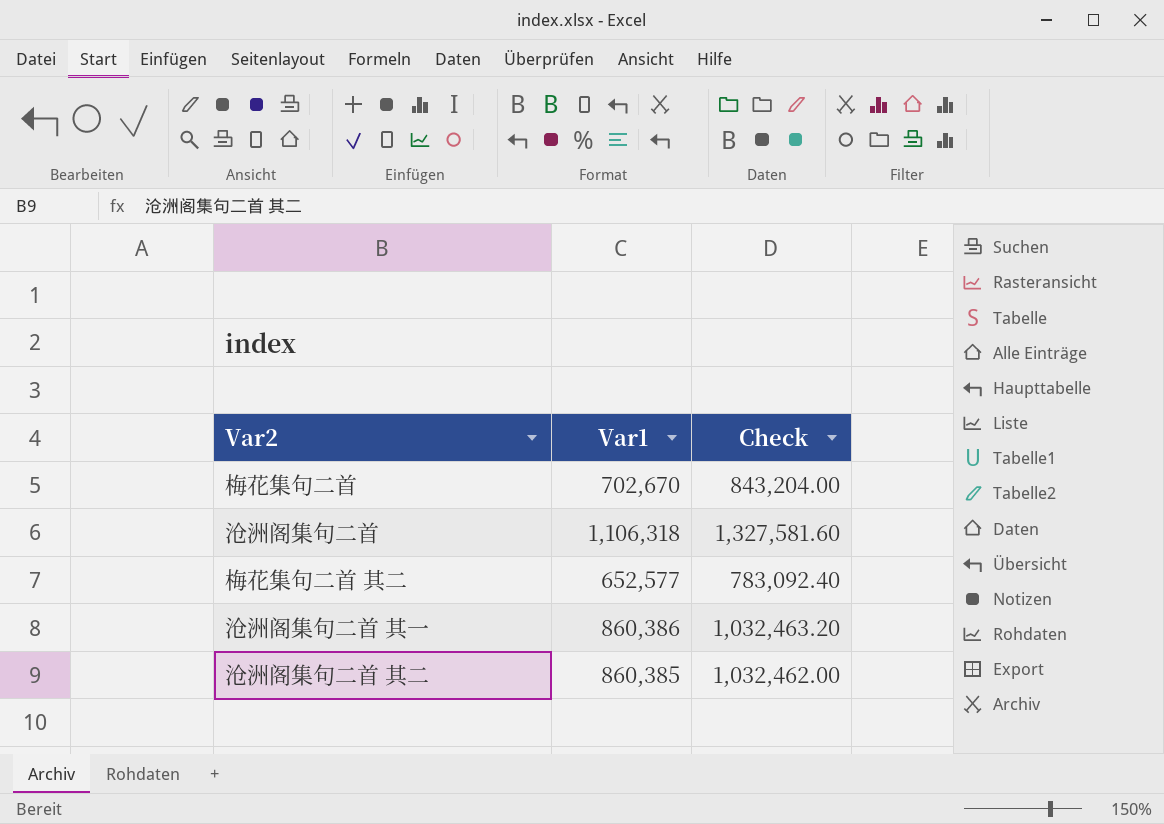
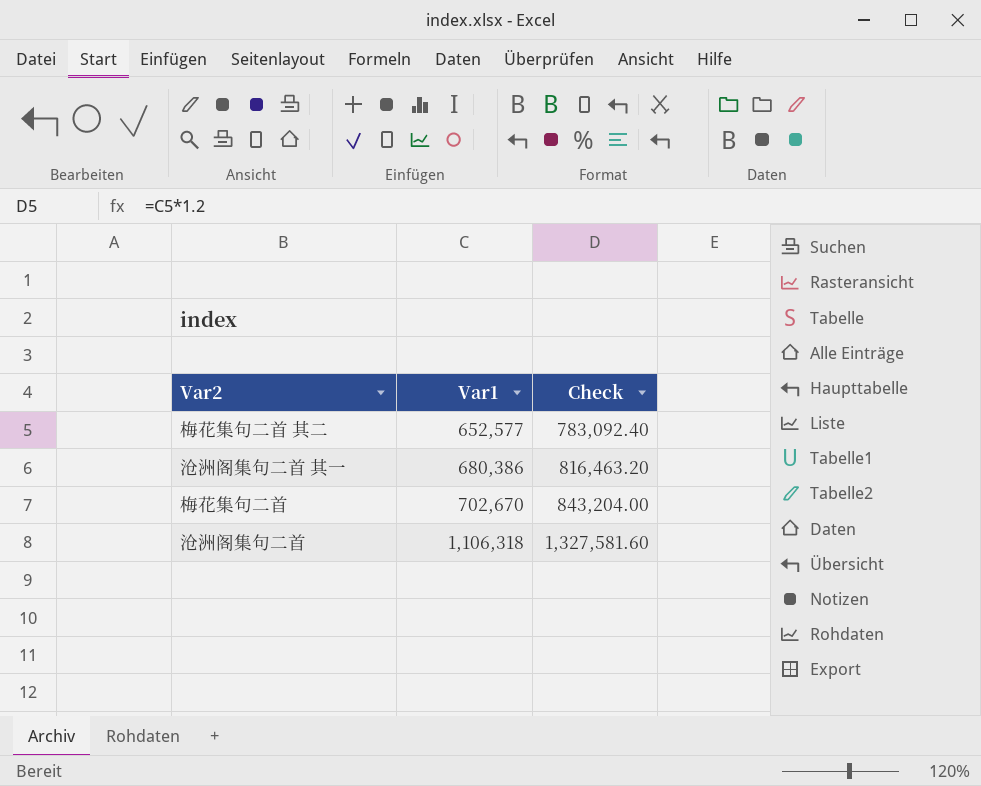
row order: none -> Var1 ascending
row 沧洲阁集句二首 其二: 860,385 | 1,032,462.00 -> none
沧洲阁集句二首 其一 | Var1: 860,386 -> 680,386
沧洲阁集句二首 其一 | Check: 1,032,463.20 -> 816,463.20

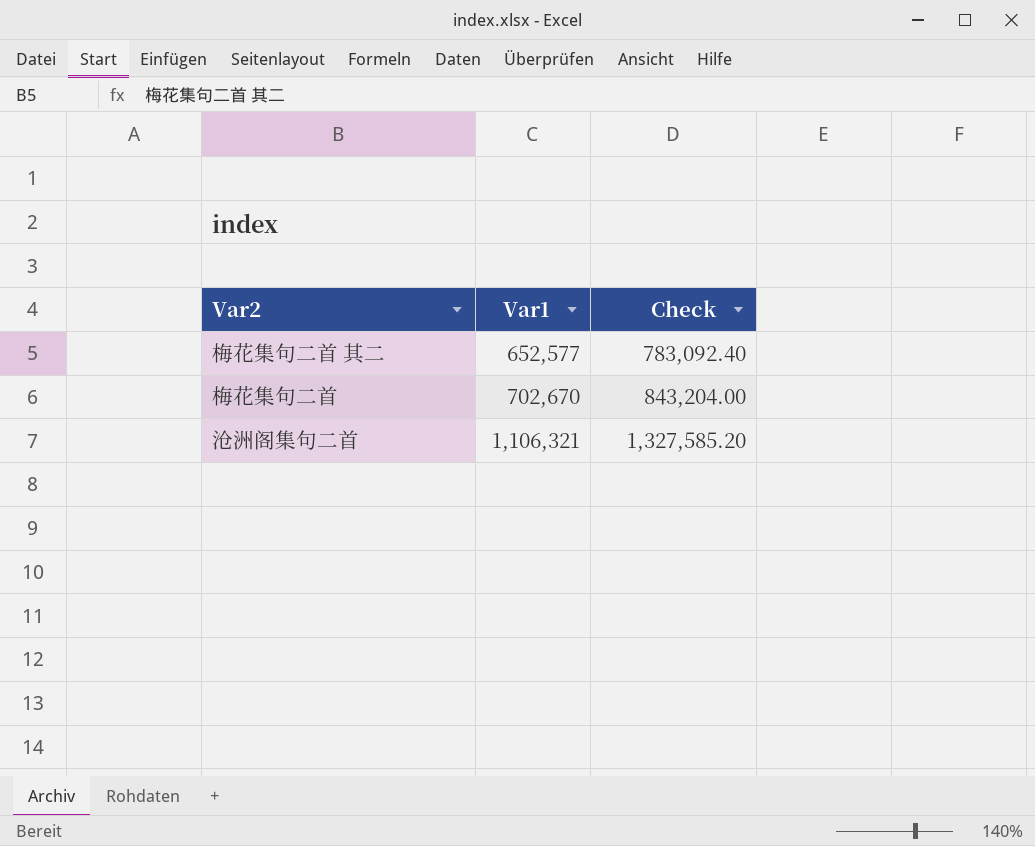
row 沧洲阁集句二首 其一: 680,386 | 816,463.20 -> none
沧洲阁集句二首 | Var1: 1,106,318 -> 1,106,321
沧洲阁集句二首 | Check: 1,327,581.60 -> 1,327,585.20

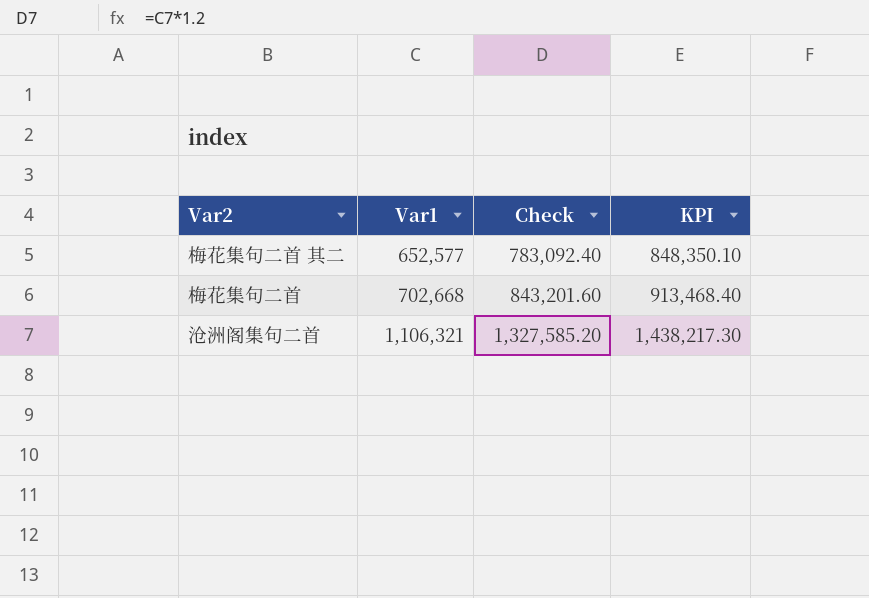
column KPI | formula: none -> [Var1] * 1.3
梅花集句二首 | Var1: 702,670 -> 702,668
梅花集句二首 | Check: 843,204.00 -> 843,201.60

